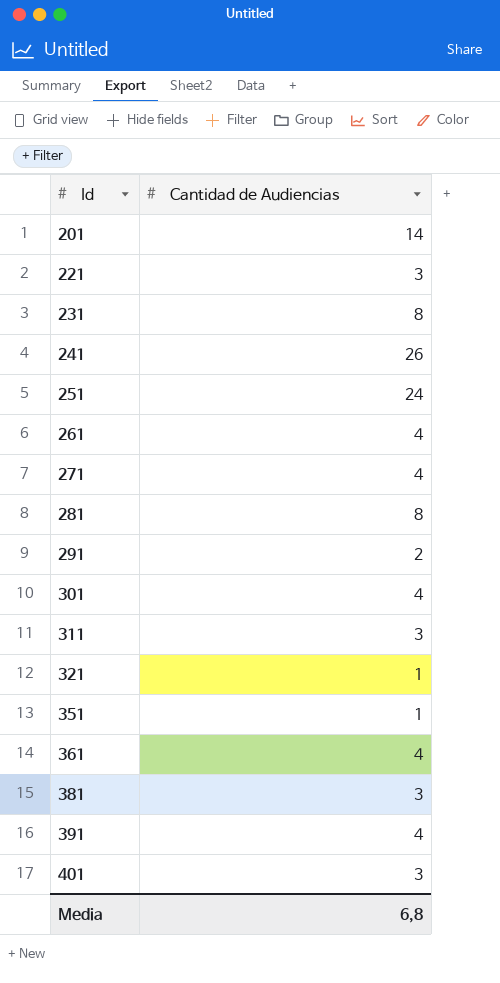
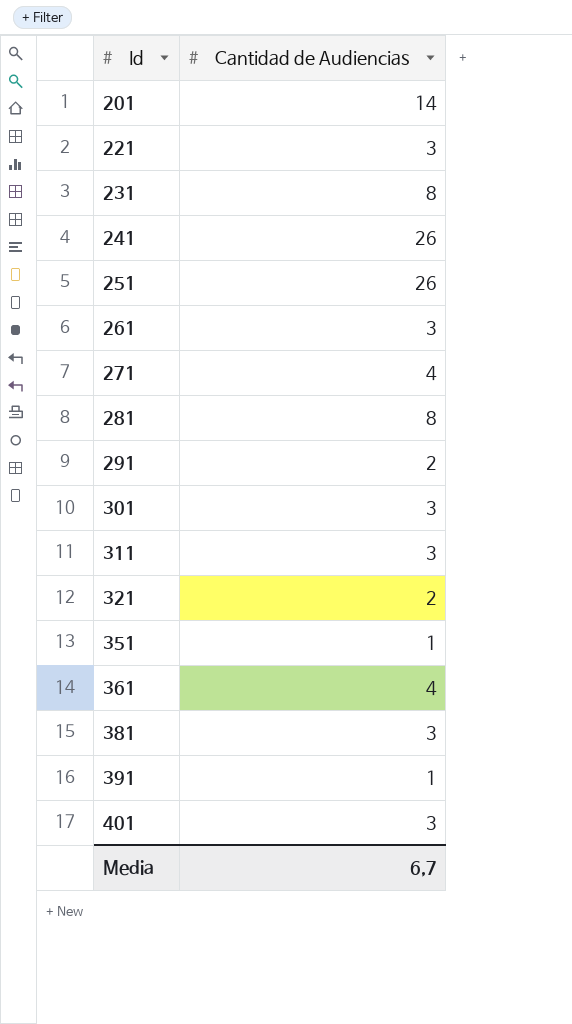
251 | Cantidad de Audiencias: 24 -> 26
261 | Cantidad de Audiencias: 4 -> 3
301 | Cantidad de Audiencias: 4 -> 3
321 | Cantidad de Audiencias: 1 -> 2
391 | Cantidad de Audiencias: 4 -> 1
Media | Cantidad de Audiencias: 6,8 -> 6,7

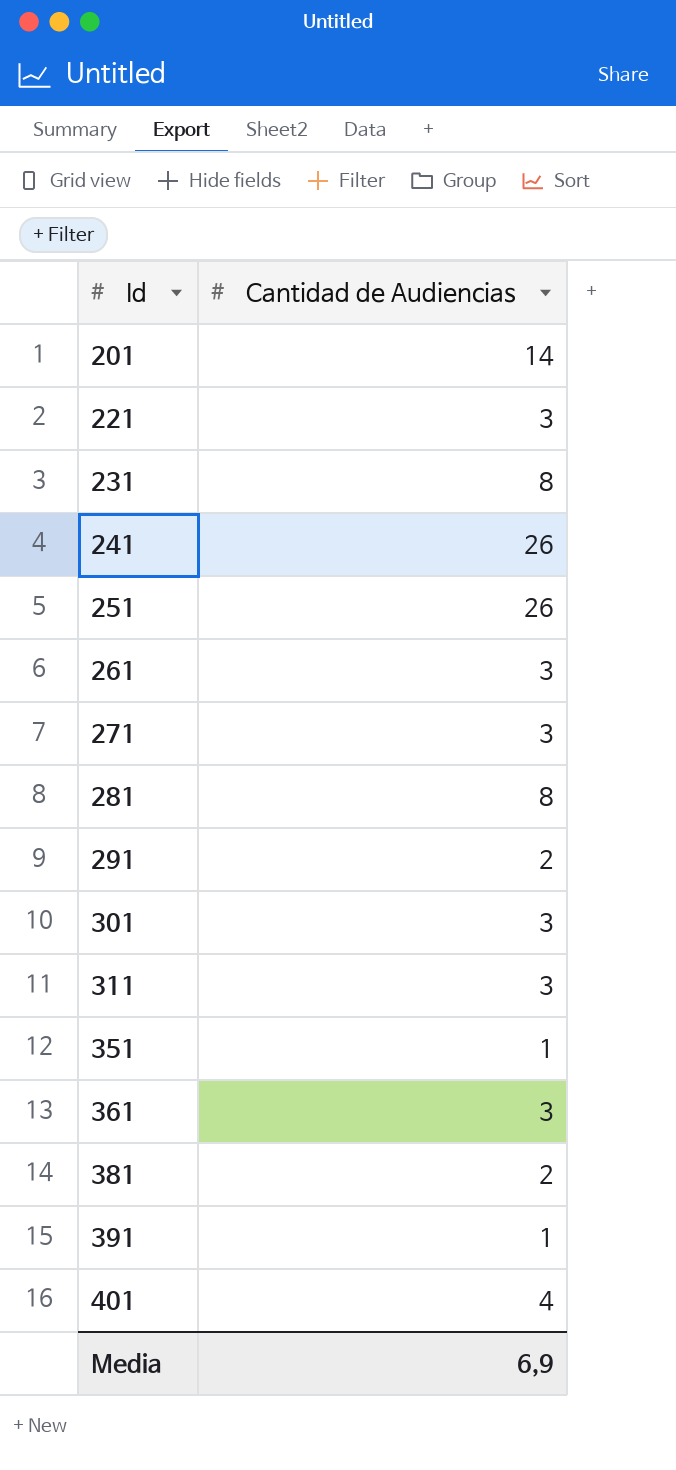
row 321: 2 -> none
271 | Cantidad de Audiencias: 4 -> 3
361 | Cantidad de Audiencias: 4 -> 3
381 | Cantidad de Audiencias: 3 -> 2
401 | Cantidad de Audiencias: 3 -> 4
Media | Cantidad de Audiencias: 6,7 -> 6,9

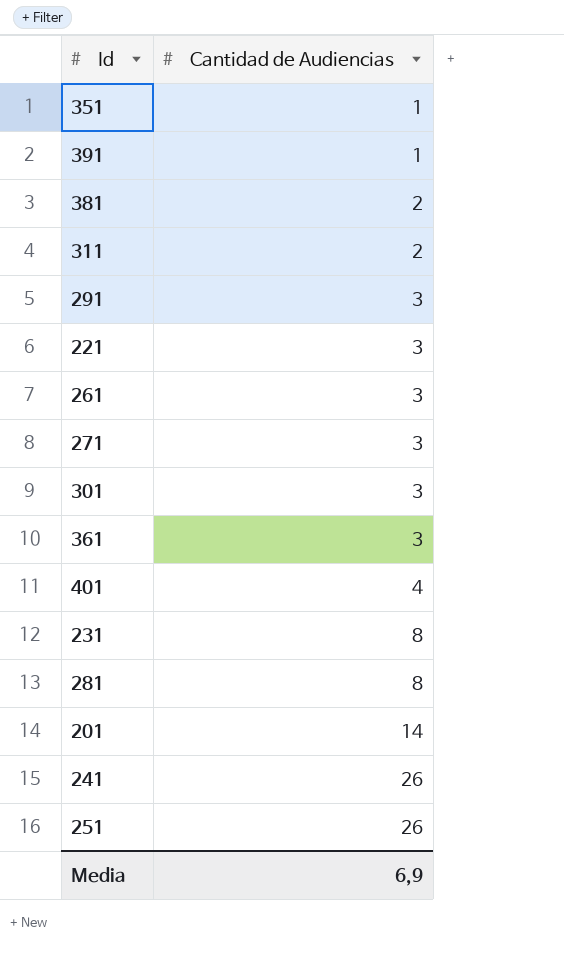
row order: Id ascending -> Cantidad de Audiencias ascending
311 | Cantidad de Audiencias: 3 -> 2
291 | Cantidad de Audiencias: 2 -> 3

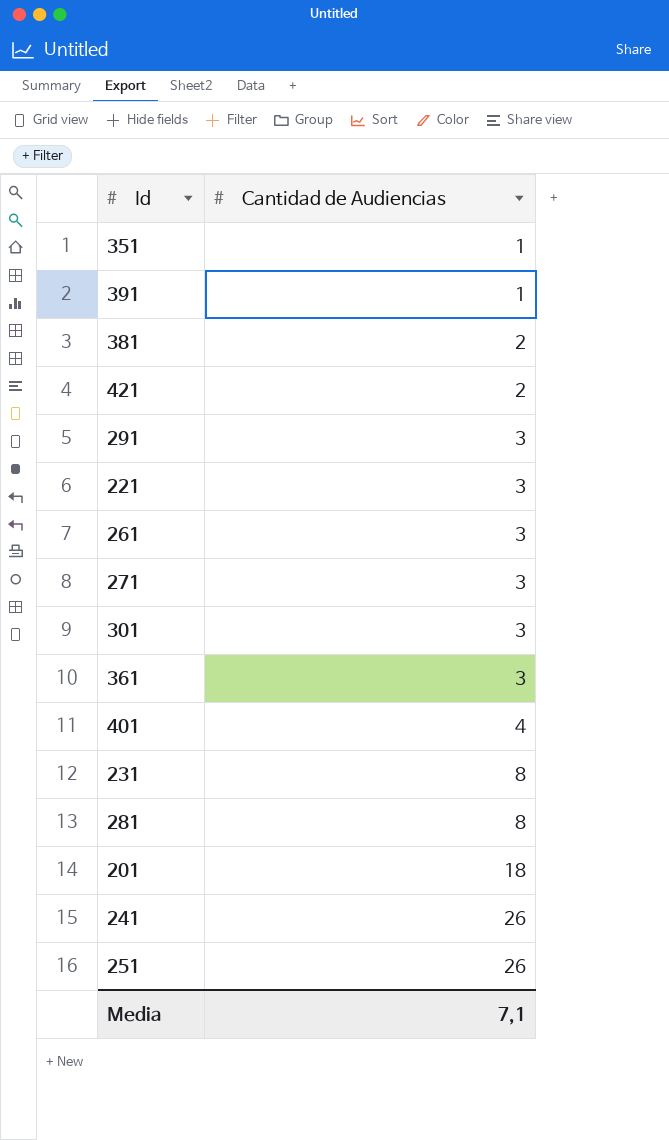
row 311: 2 -> none
row 421: none -> 2
201 | Cantidad de Audiencias: 14 -> 18
Media | Cantidad de Audiencias: 6,9 -> 7,1

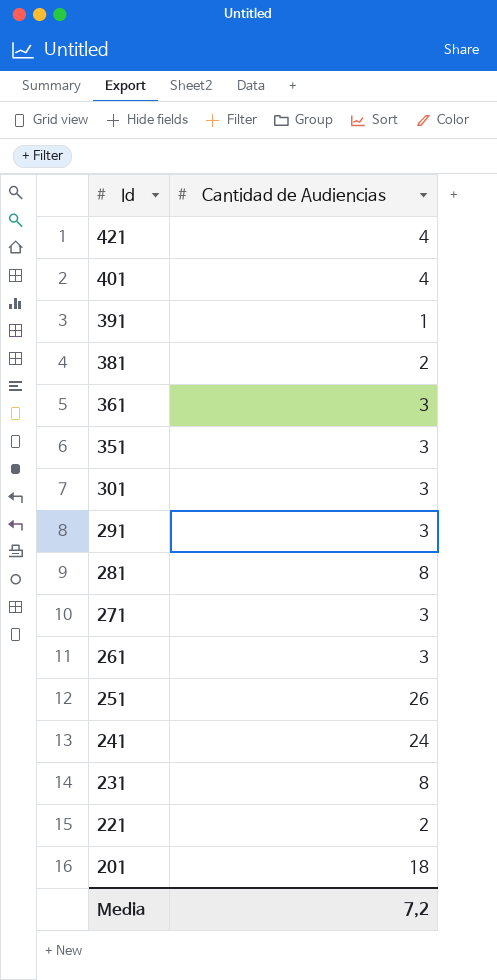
row order: Cantidad de Audiencias ascending -> Id descending
421 | Cantidad de Audiencias: 2 -> 4
351 | Cantidad de Audiencias: 1 -> 3
241 | Cantidad de Audiencias: 26 -> 24
221 | Cantidad de Audiencias: 3 -> 2
Media | Cantidad de Audiencias: 7,1 -> 7,2

